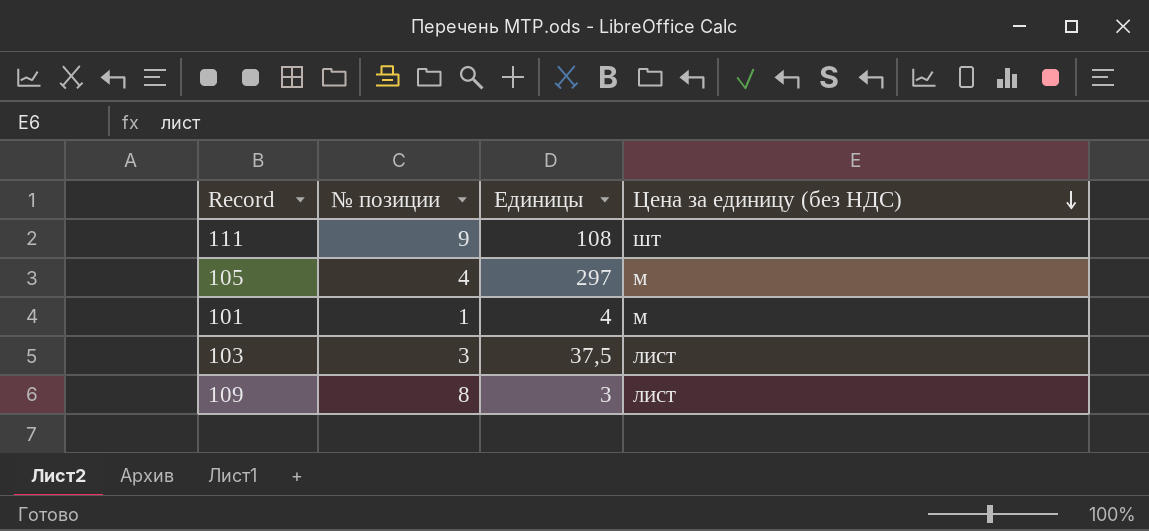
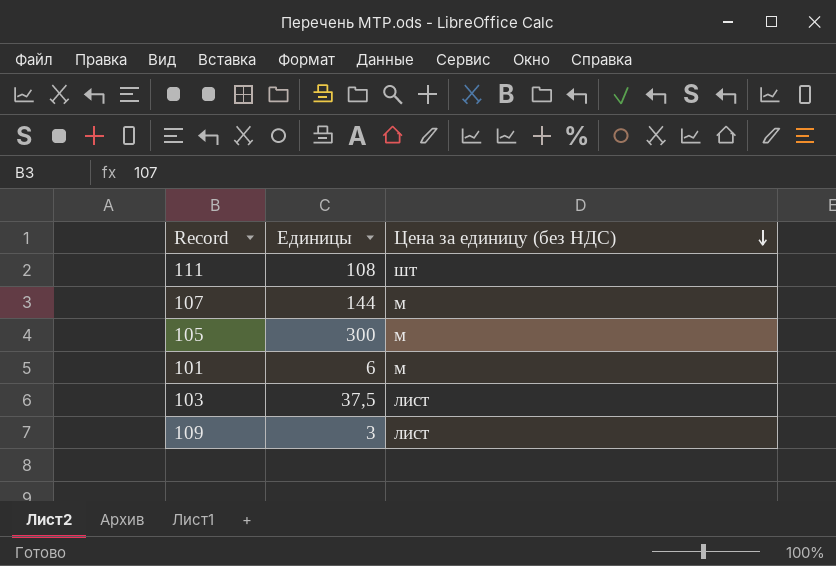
column № позиции | position: 2 -> none
row 107: none -> 144 | м
105 | Единицы: 297 -> 300
101 | Единицы: 4 -> 6

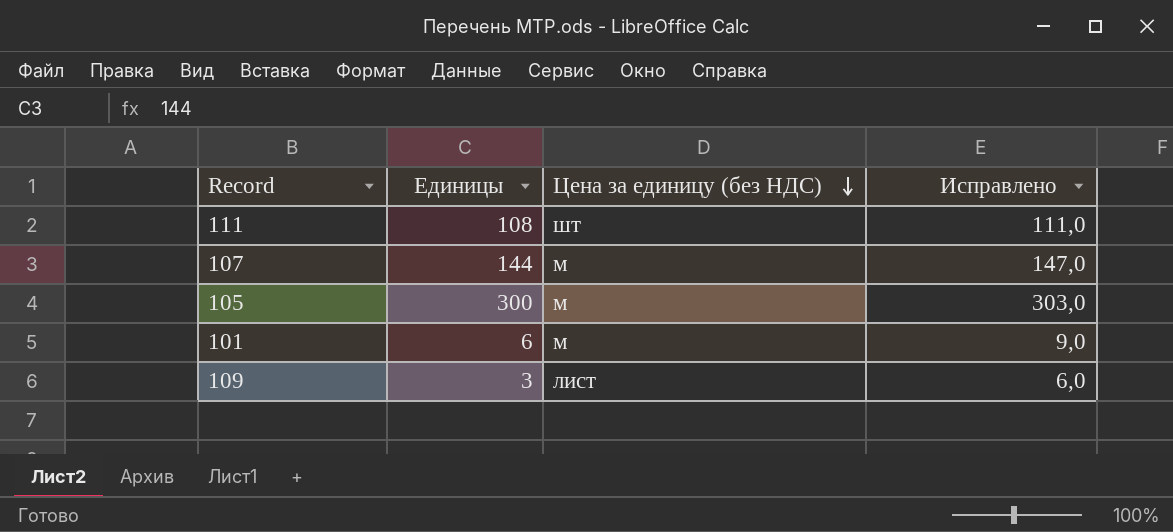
column Исправлено | formula: none -> [Единицы] + 3
row 103: 37,5 | лист -> none

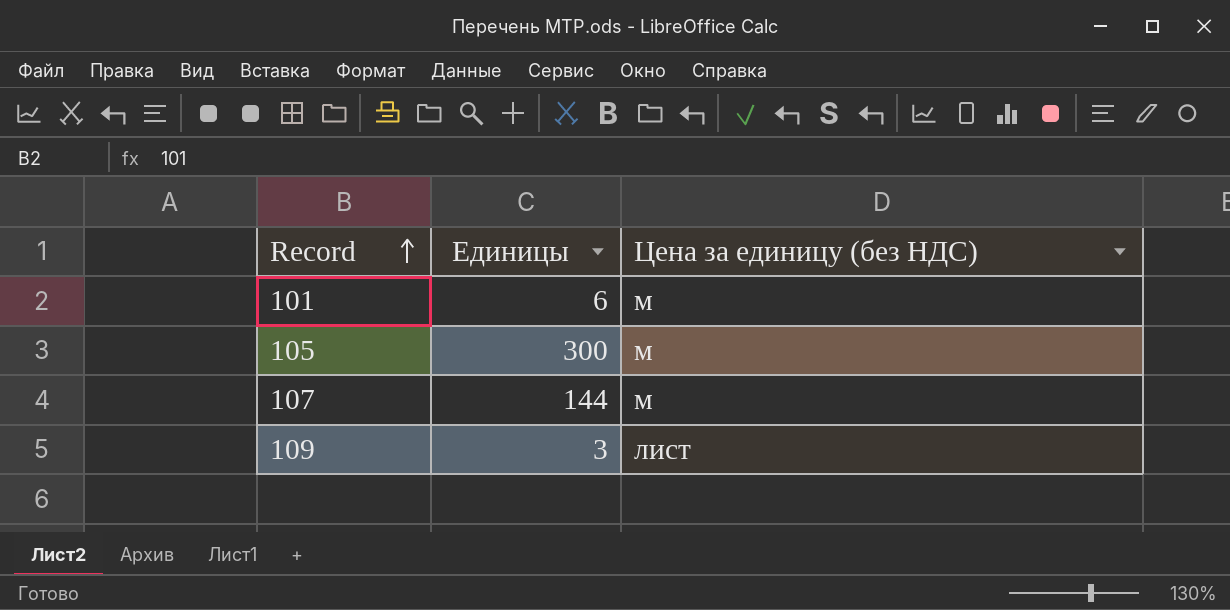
row order: Цена за единицу (без НДС) descending -> Record ascending
column Исправлено | formula: [Единицы] + 3 -> none
row 111: 108 | шт | 111,0 -> none

